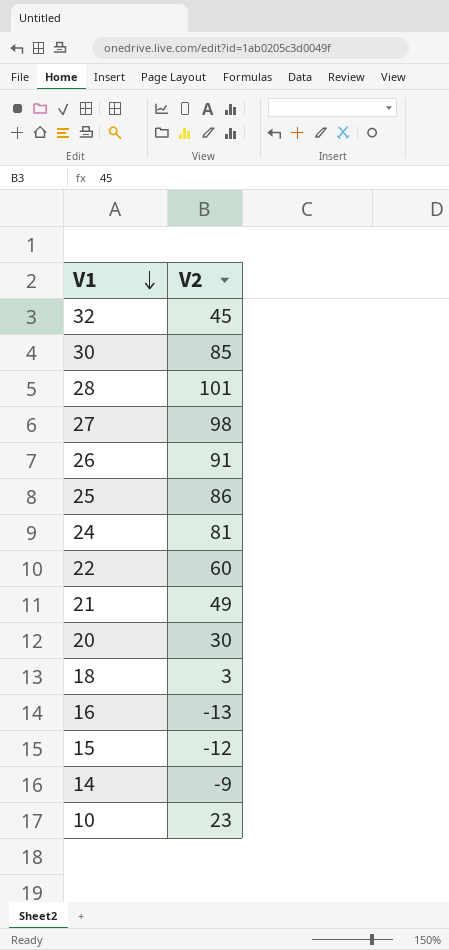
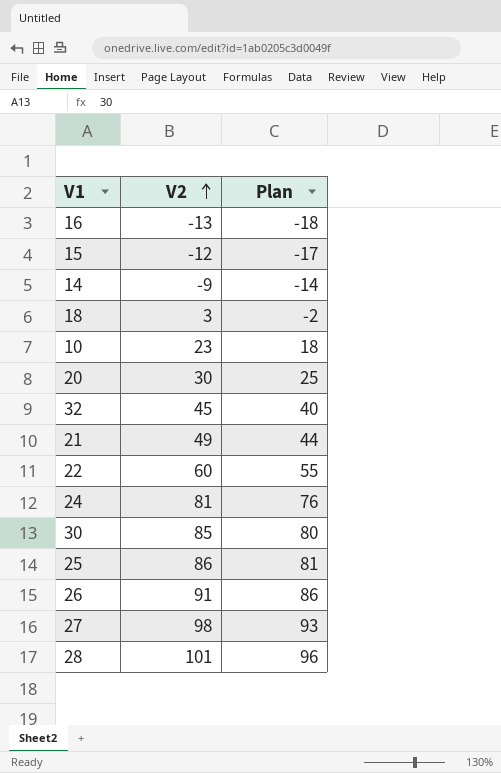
row order: V1 descending -> V2 ascending
column Plan | formula: none -> [V2] - 5

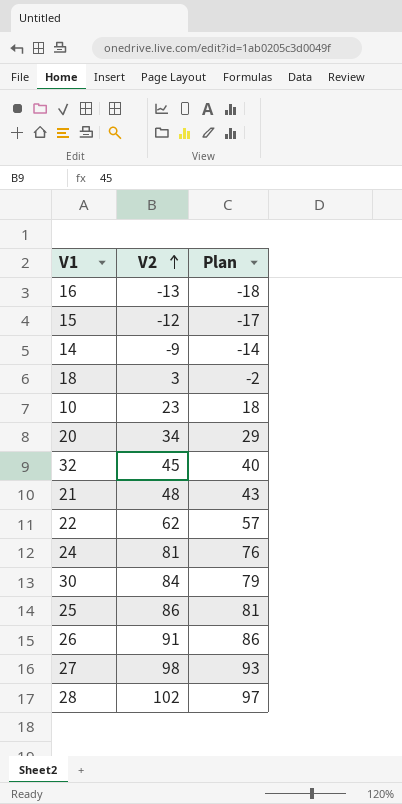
20 | V2: 30 -> 34
20 | Plan: 25 -> 29
21 | V2: 49 -> 48
21 | Plan: 44 -> 43
22 | V2: 60 -> 62
22 | Plan: 55 -> 57
30 | V2: 85 -> 84
30 | Plan: 80 -> 79
28 | V2: 101 -> 102
28 | Plan: 96 -> 97

